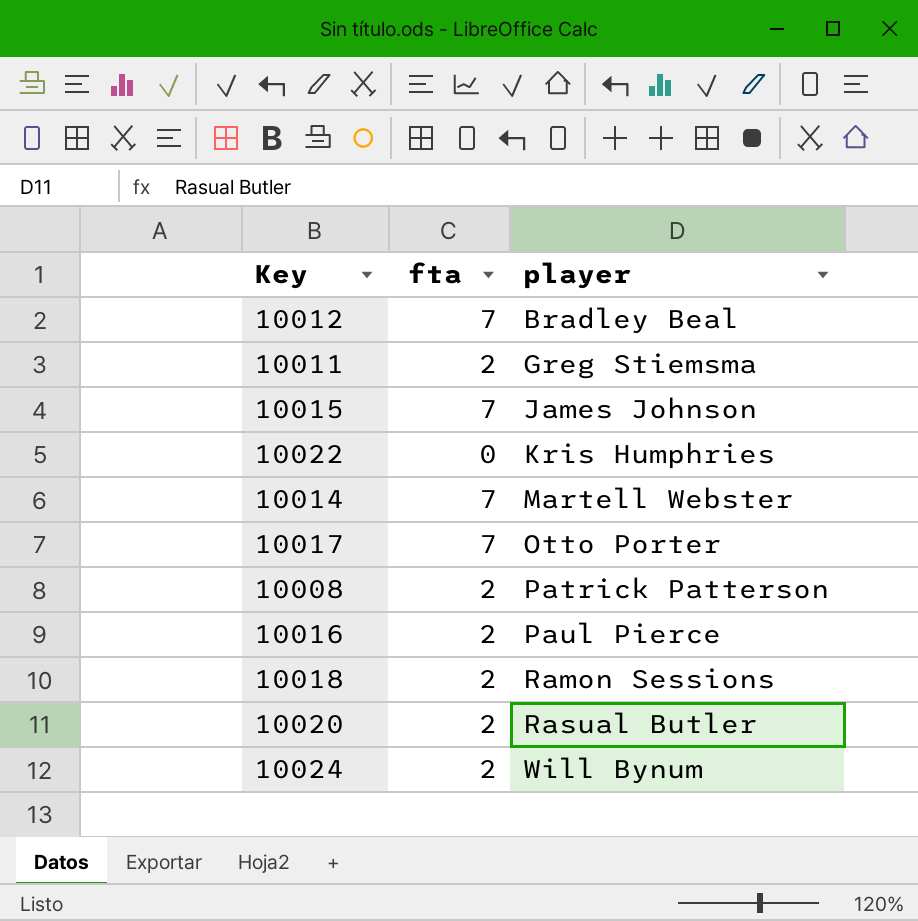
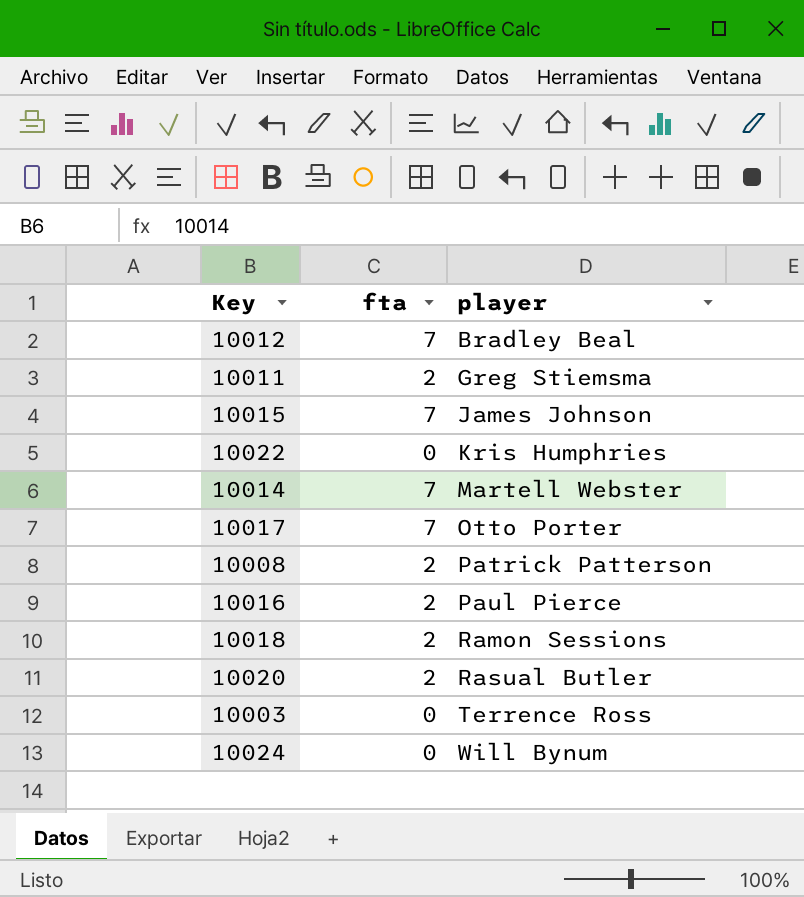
row 10003: none -> 0 | Terrence Ross
10024 | fta: 2 -> 0

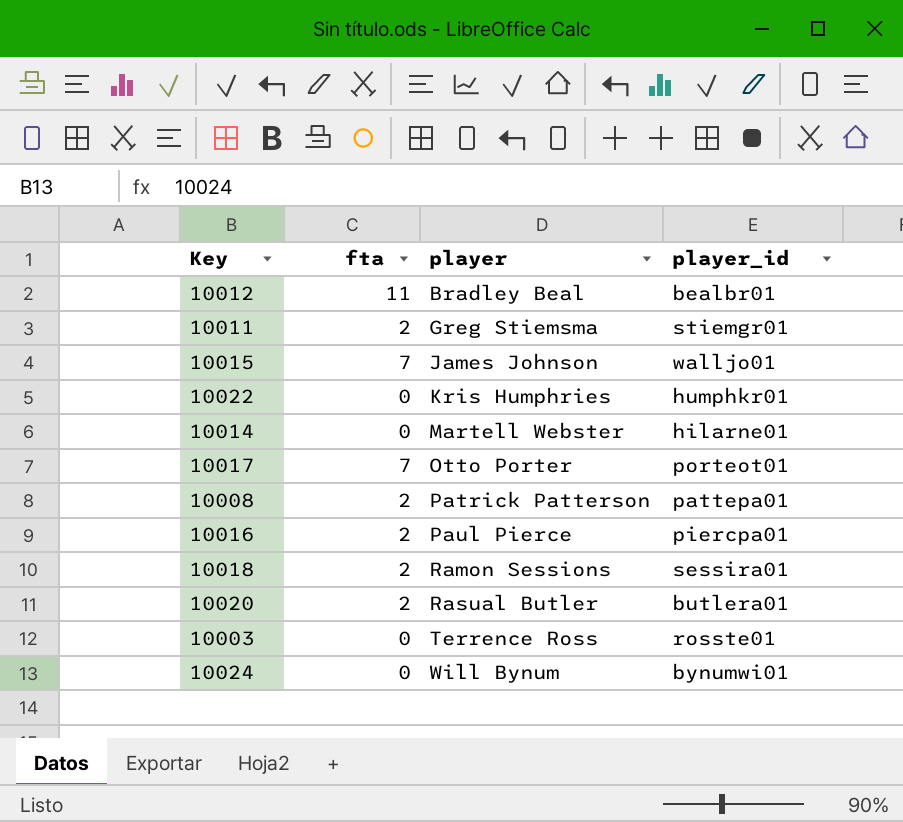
column player_id | position: none -> 4
10012 | fta: 7 -> 11
10014 | fta: 7 -> 0

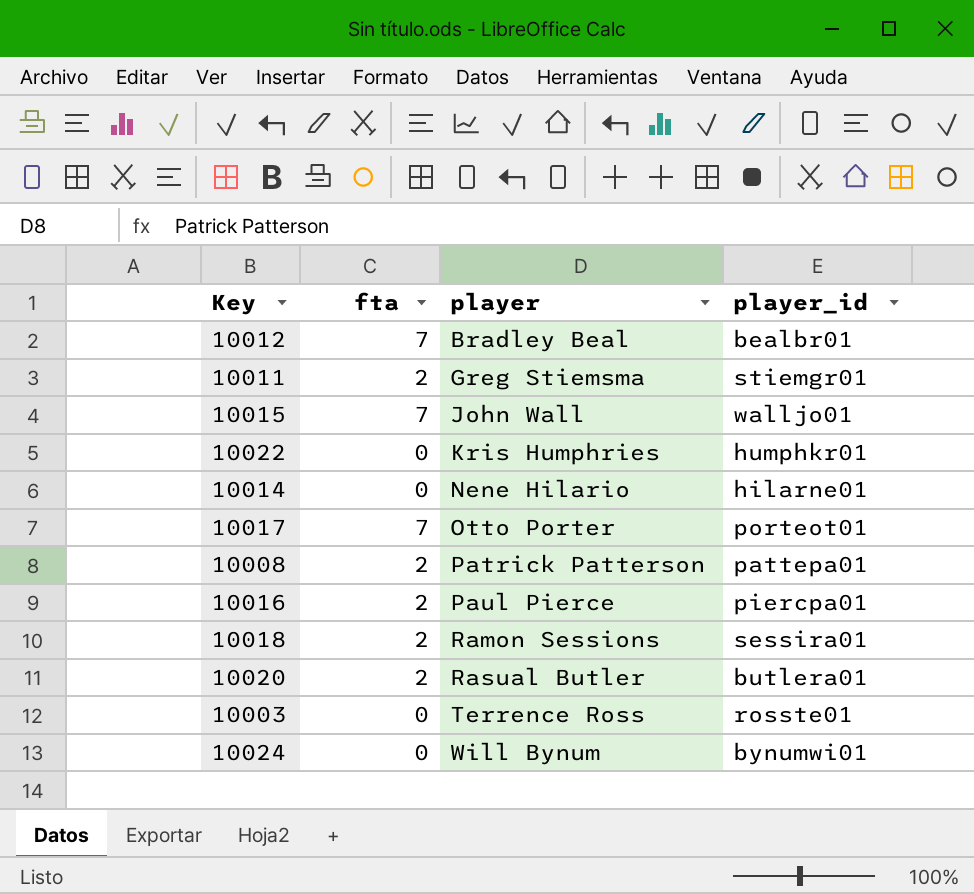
10012 | fta: 11 -> 7
10015 | player: James Johnson -> John Wall
10014 | player: Martell Webster -> Nene Hilario

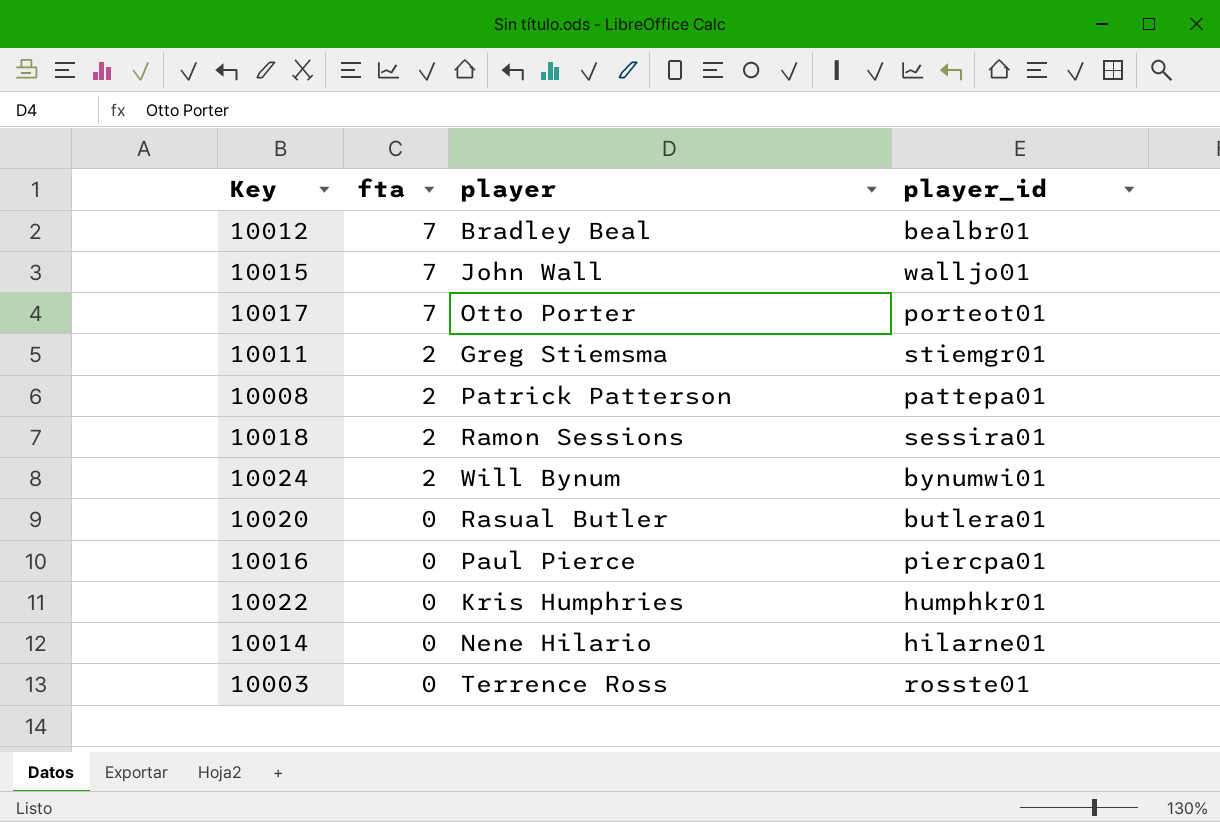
row order: player ascending -> fta descending
10024 | fta: 0 -> 2
10020 | fta: 2 -> 0
10016 | fta: 2 -> 0

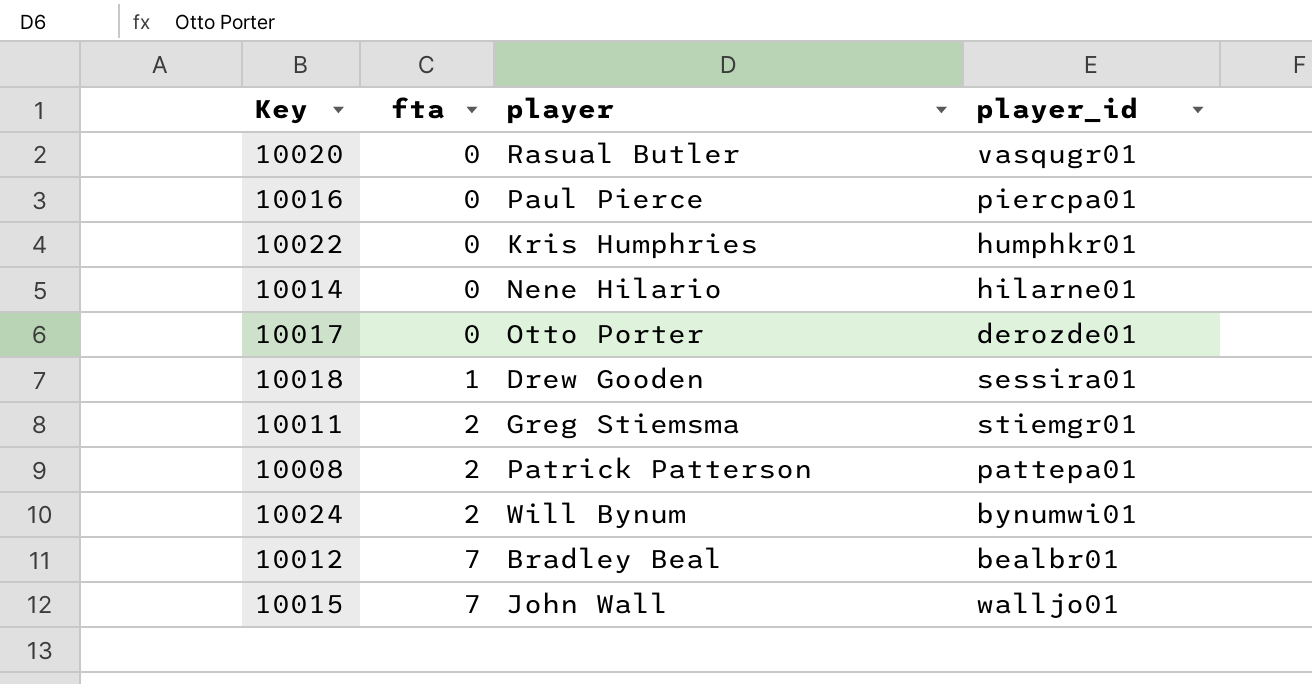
row order: fta descending -> fta ascending
row 10003: 0 | Terrence Ross | rosste01 -> none
10020 | player_id: butlera01 -> vasqugr01
10017 | fta: 7 -> 0
10017 | player_id: porteot01 -> derozde01
10018 | fta: 2 -> 1
10018 | player: Ramon Sessions -> Drew Gooden

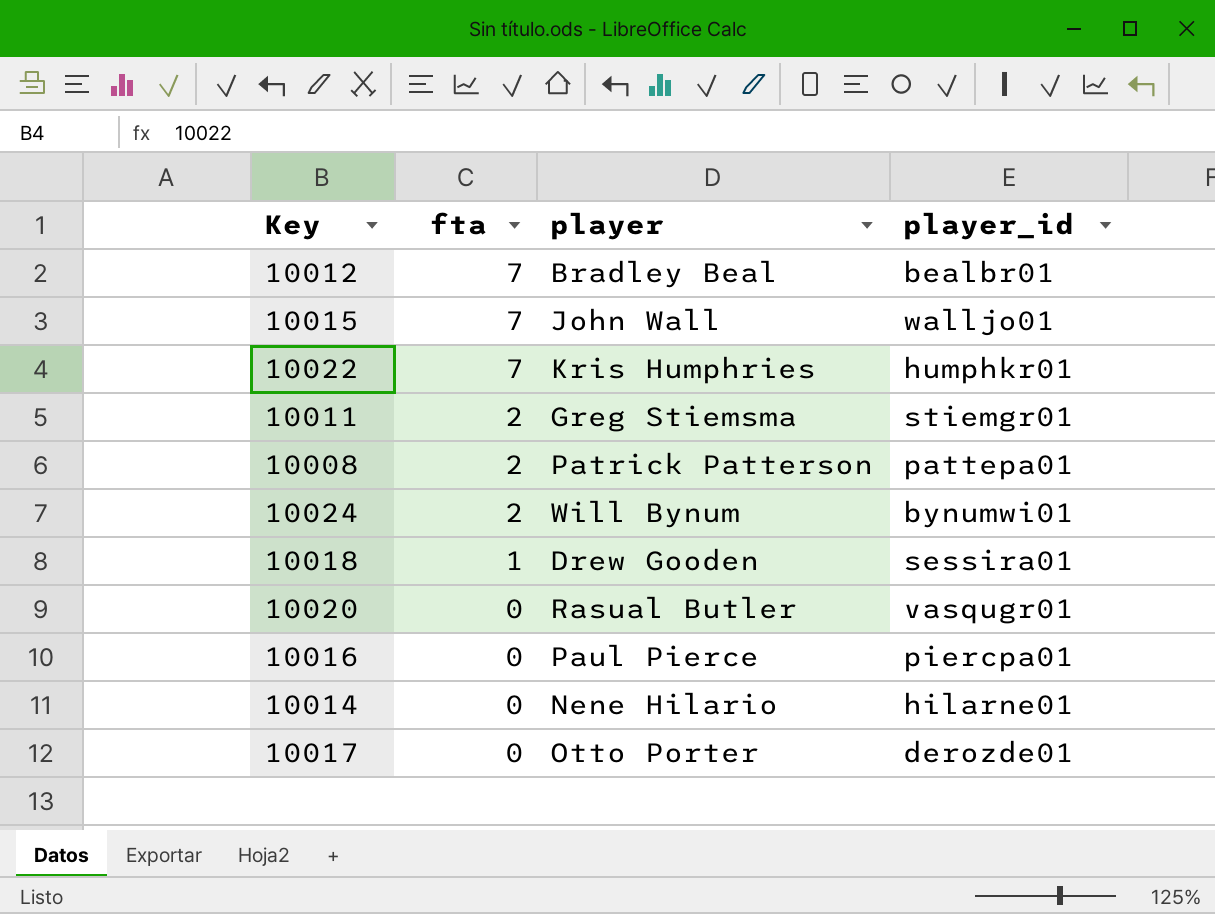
row order: fta ascending -> fta descending
10022 | fta: 0 -> 7

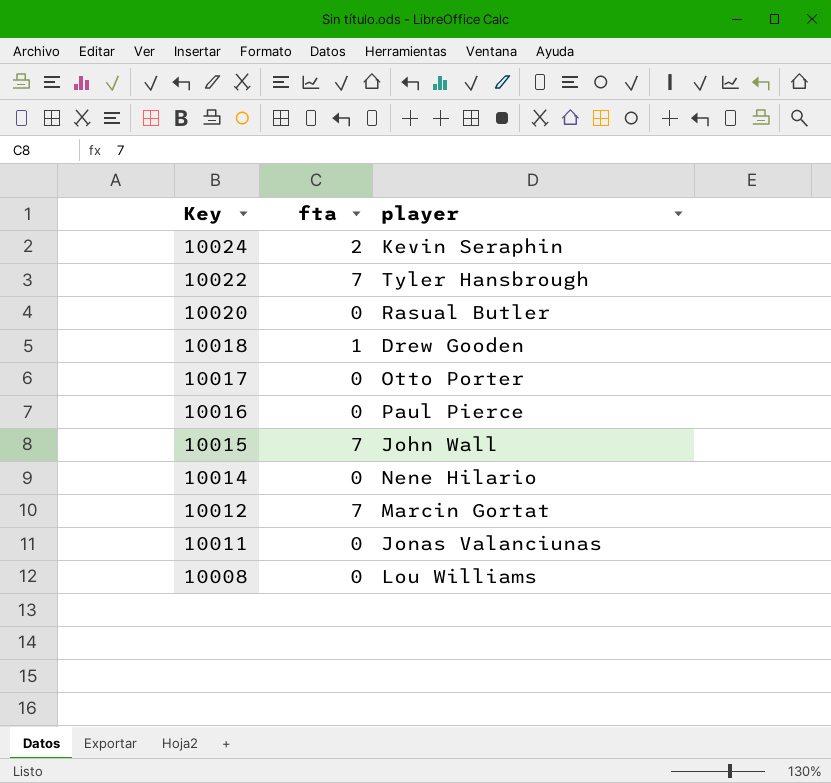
row order: fta descending -> Key descending
column player_id | position: 4 -> none
10024 | player: Will Bynum -> Kevin Seraphin
10022 | player: Kris Humphries -> Tyler Hansbrough
10012 | player: Bradley Beal -> Marcin Gortat
10011 | fta: 2 -> 0
10011 | player: Greg Stiemsma -> Jonas Valanciunas
10008 | fta: 2 -> 0
10008 | player: Patrick Patterson -> Lou Williams

